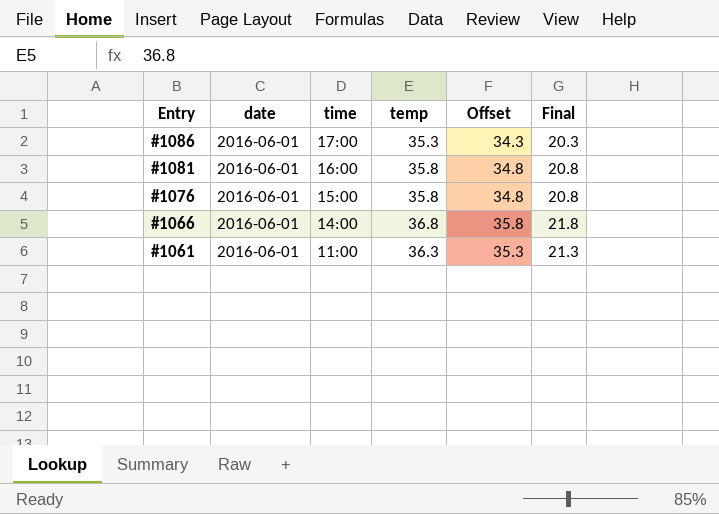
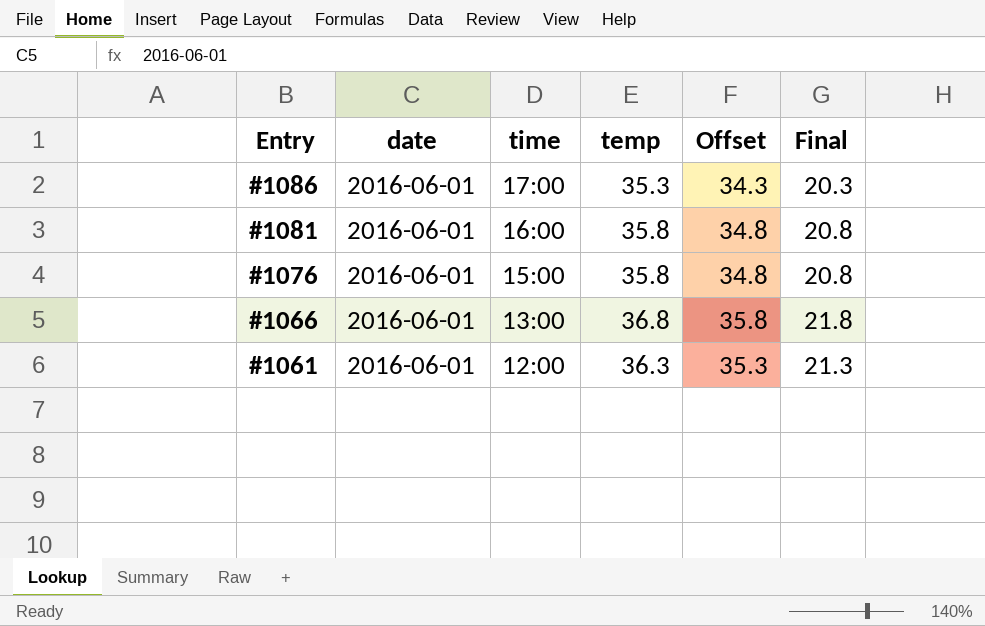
#1066 | time: 14:00 -> 13:00
#1061 | time: 11:00 -> 12:00

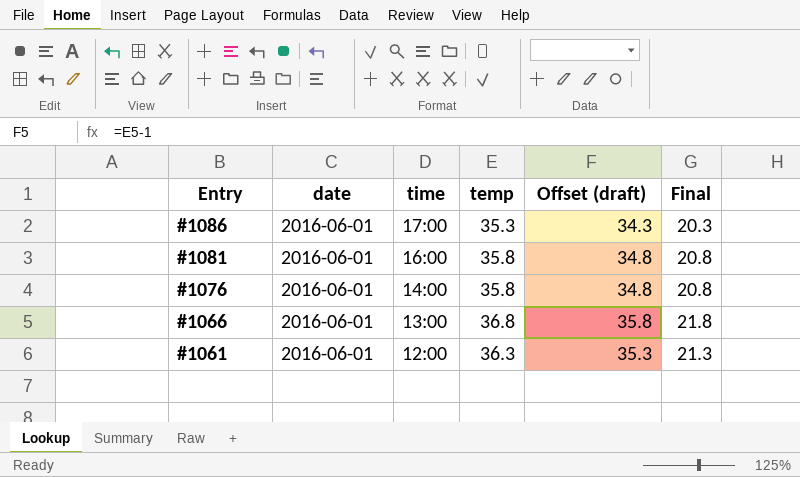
column name: Offset -> Offset (draft)
#1076 | time: 15:00 -> 14:00

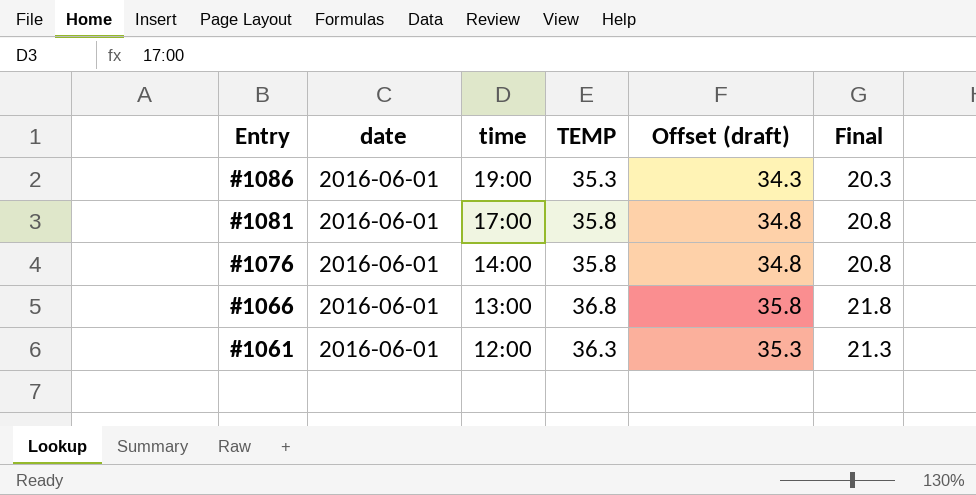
column name: temp -> TEMP
#1086 | time: 17:00 -> 19:00
#1081 | time: 16:00 -> 17:00

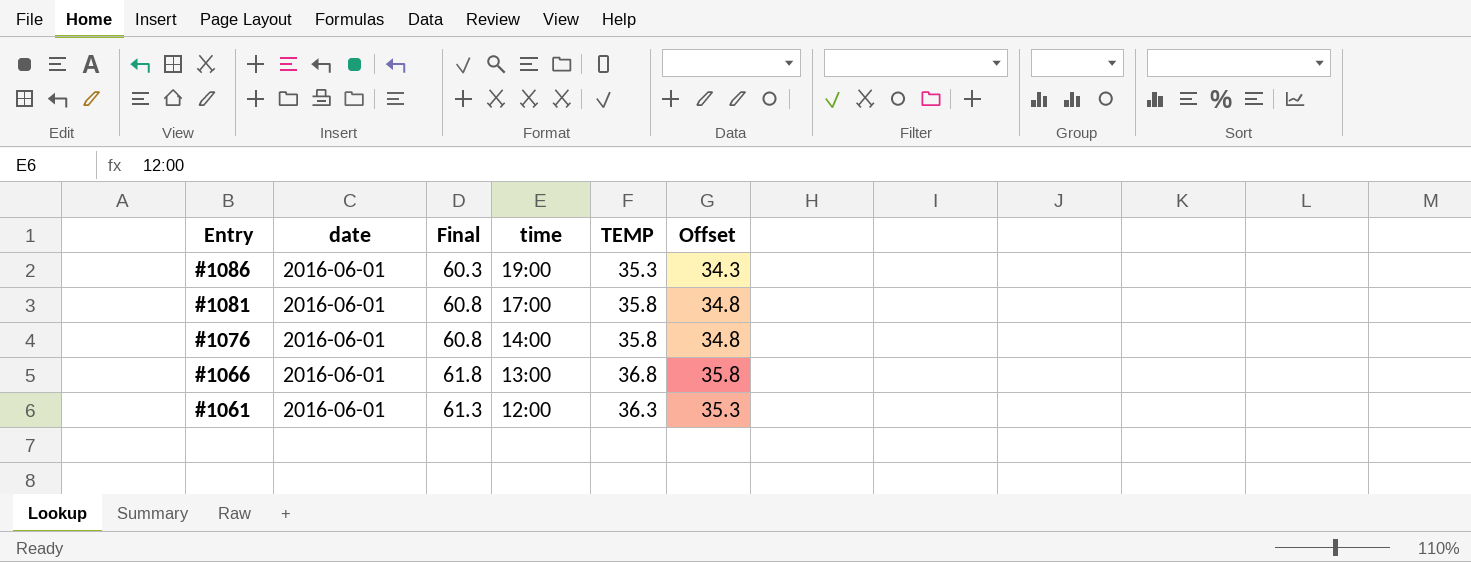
column Final | formula: [TEMP] - 15 -> [TEMP] + 25
column Final | position: 6 -> 3
column name: Offset (draft) -> Offset

